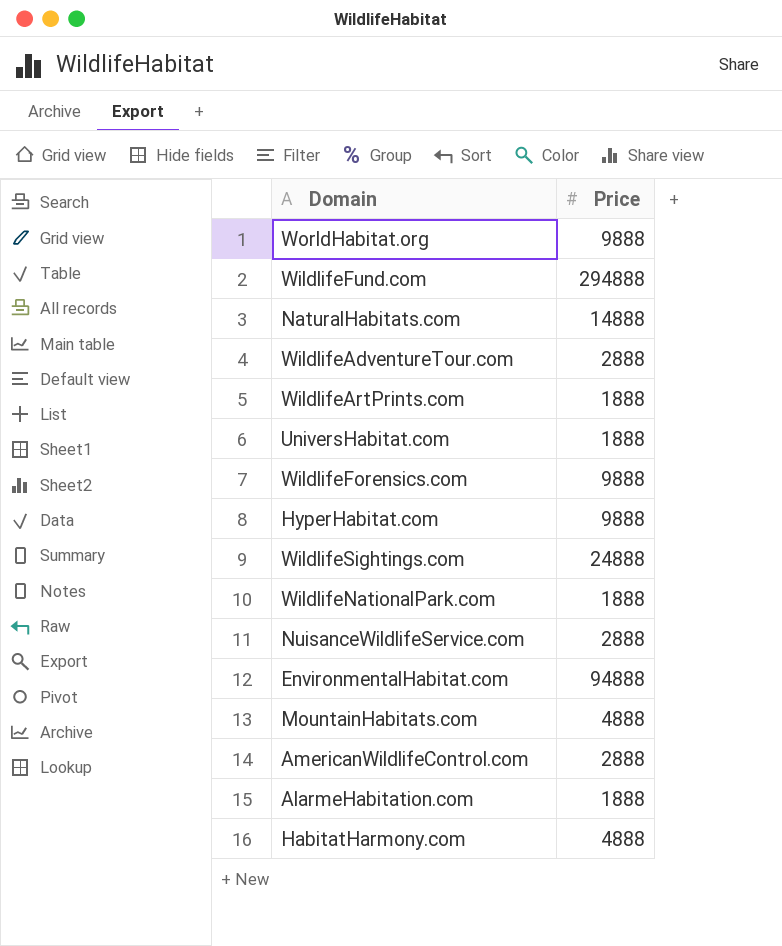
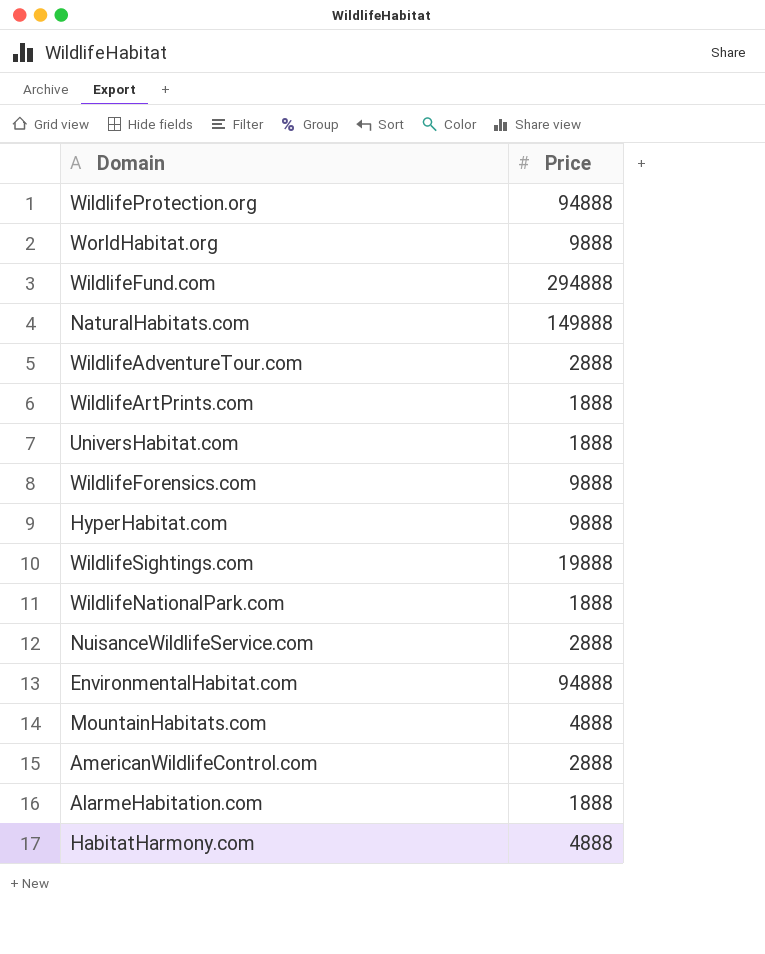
row WildlifeProtection.org: none -> 94888
NaturalHabitats.com | Price: 14888 -> 149888
WildlifeSightings.com | Price: 24888 -> 19888

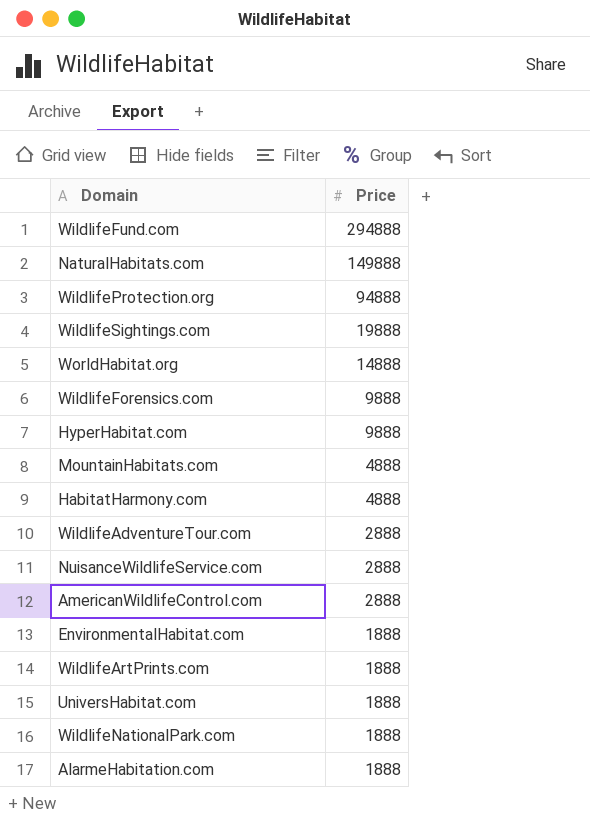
row order: none -> Price descending
WorldHabitat.org | Price: 9888 -> 14888
EnvironmentalHabitat.com | Price: 94888 -> 1888

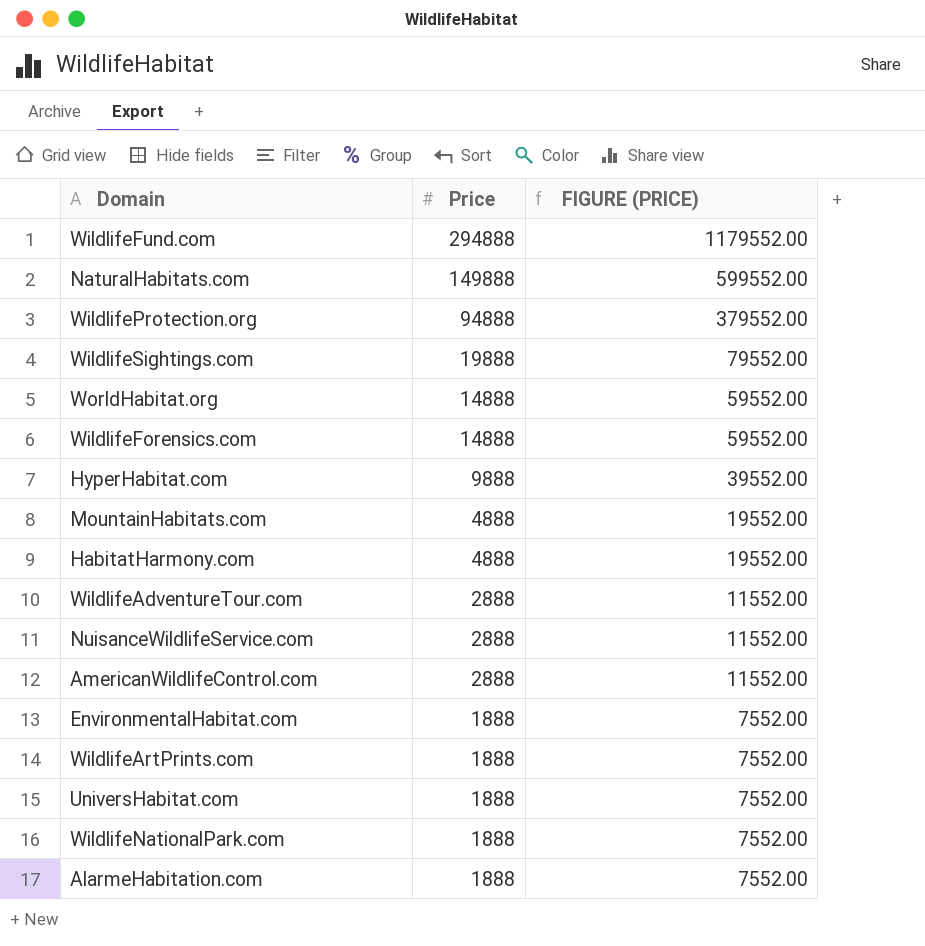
column FIGURE (PRICE) | formula: none -> [Price] * 4
WildlifeForensics.com | Price: 9888 -> 14888

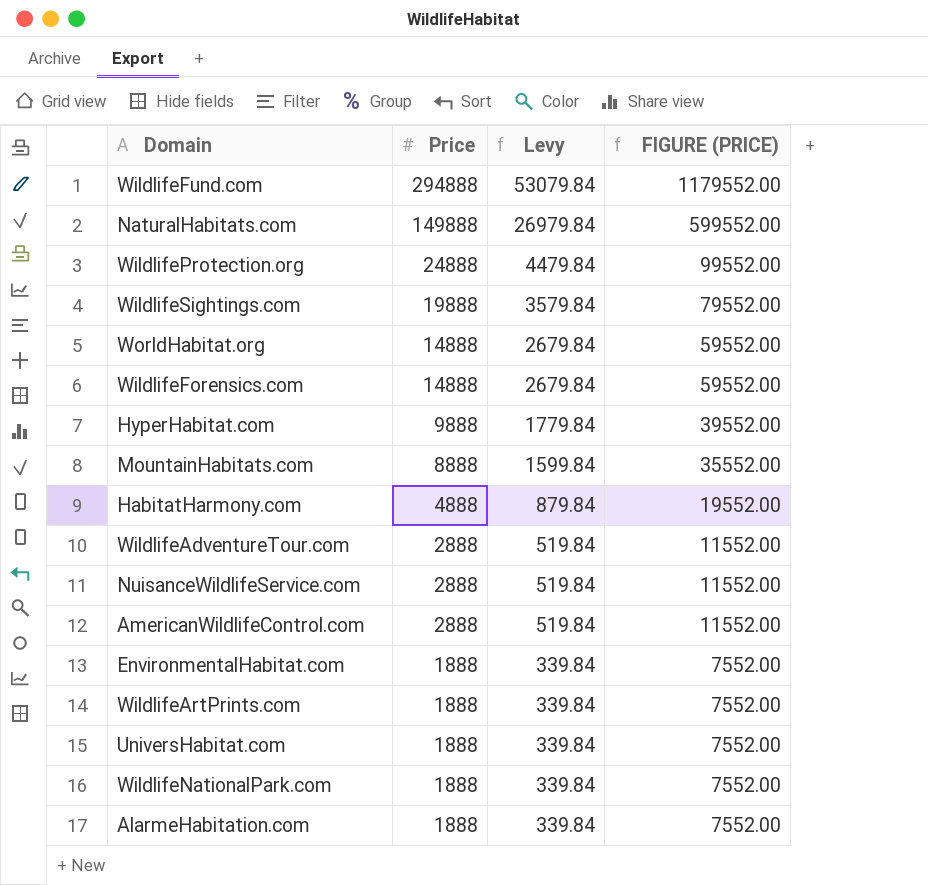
column Levy | formula: none -> [Price] * 0.18
WildlifeProtection.org | Price: 94888 -> 24888
WildlifeProtection.org | FIGURE (PRICE): 379552.00 -> 99552.00
MountainHabitats.com | Price: 4888 -> 8888
MountainHabitats.com | FIGURE (PRICE): 19552.00 -> 35552.00

